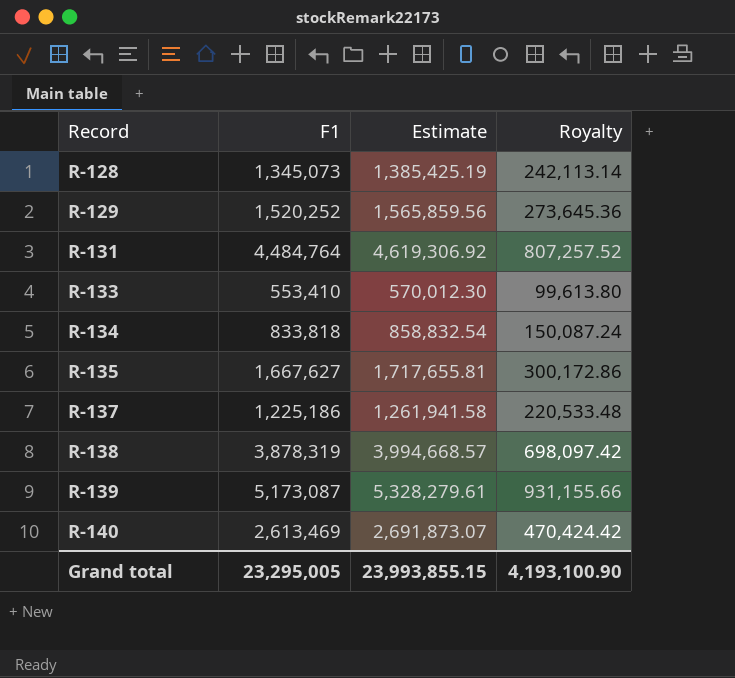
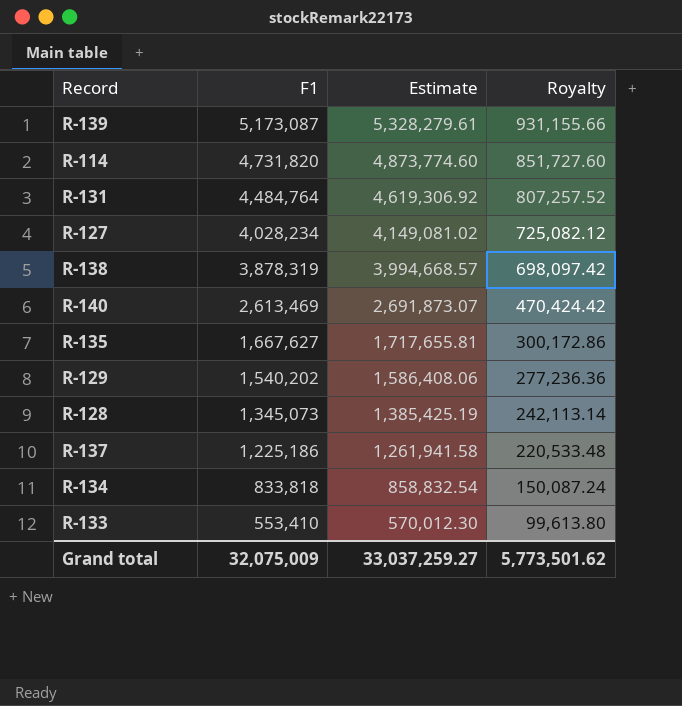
row order: Record ascending -> F1 descending
row R-114: none -> 4,731,820 | 4,873,774.60 | 851,727.60
row R-127: none -> 4,028,234 | 4,149,081.02 | 725,082.12
R-129 | F1: 1,520,252 -> 1,540,202
R-129 | Estimate: 1,565,859.56 -> 1,586,408.06
R-129 | Royalty: 273,645.36 -> 277,236.36
Grand total | F1: 23,295,005 -> 32,075,009
Grand total | Estimate: 23,993,855.15 -> 33,037,259.27
Grand total | Royalty: 4,193,100.90 -> 5,773,501.62

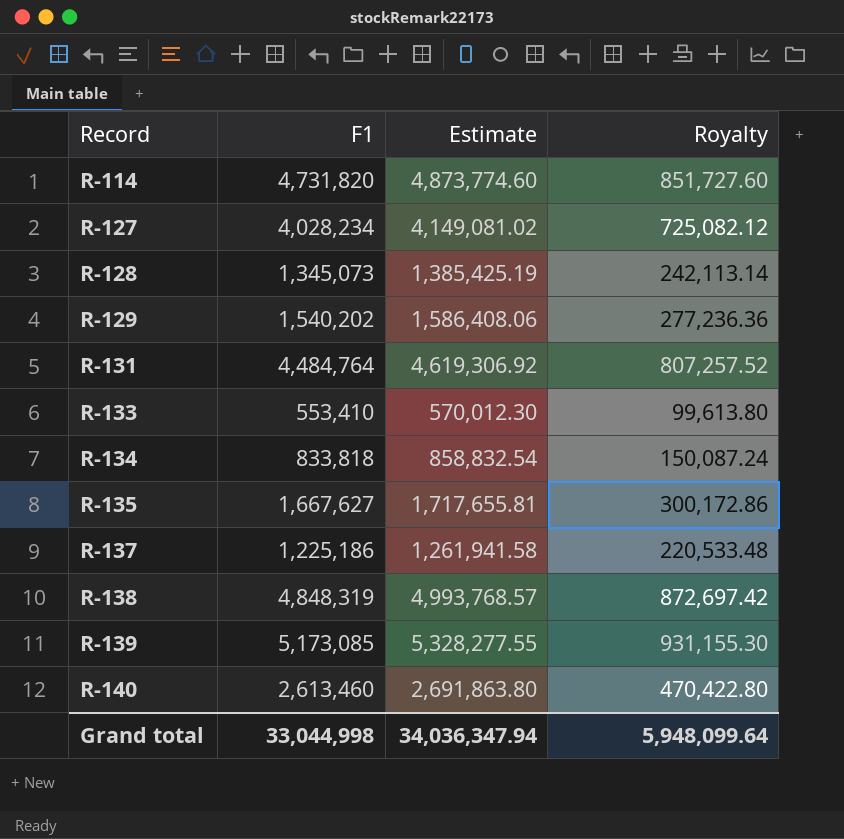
row order: F1 descending -> Record ascending
R-138 | F1: 3,878,319 -> 4,848,319
R-138 | Estimate: 3,994,668.57 -> 4,993,768.57
R-138 | Royalty: 698,097.42 -> 872,697.42
R-139 | F1: 5,173,087 -> 5,173,085
R-139 | Estimate: 5,328,279.61 -> 5,328,277.55
R-139 | Royalty: 931,155.66 -> 931,155.30
R-140 | F1: 2,613,469 -> 2,613,460
R-140 | Estimate: 2,691,873.07 -> 2,691,863.80
R-140 | Royalty: 470,424.42 -> 470,422.80
Grand total | F1: 32,075,009 -> 33,044,998
Grand total | Estimate: 33,037,259.27 -> 34,036,347.94
Grand total | Royalty: 5,773,501.62 -> 5,948,099.64

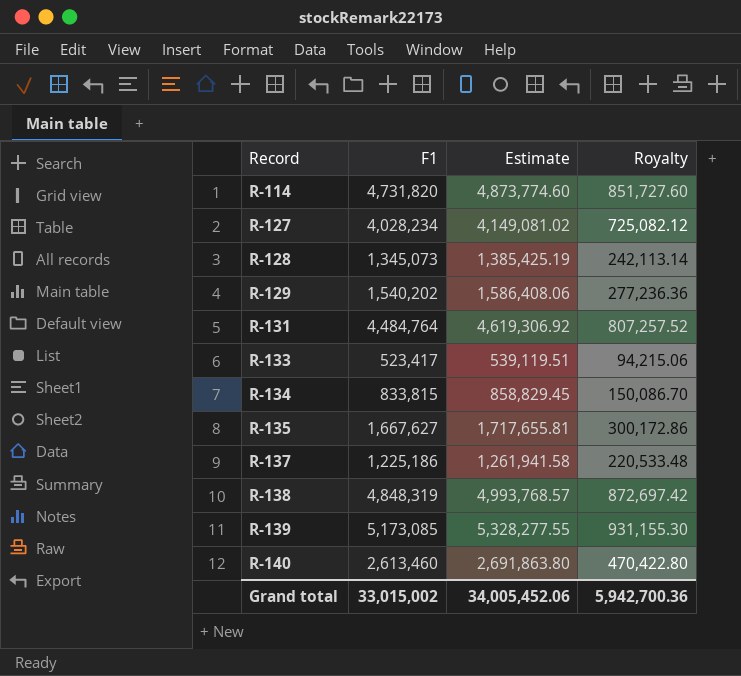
R-133 | F1: 553,410 -> 523,417
R-133 | Estimate: 570,012.30 -> 539,119.51
R-133 | Royalty: 99,613.80 -> 94,215.06
R-134 | F1: 833,818 -> 833,815
R-134 | Estimate: 858,832.54 -> 858,829.45
R-134 | Royalty: 150,087.24 -> 150,086.70
Grand total | F1: 33,044,998 -> 33,015,002
Grand total | Estimate: 34,036,347.94 -> 34,005,452.06
Grand total | Royalty: 5,948,099.64 -> 5,942,700.36

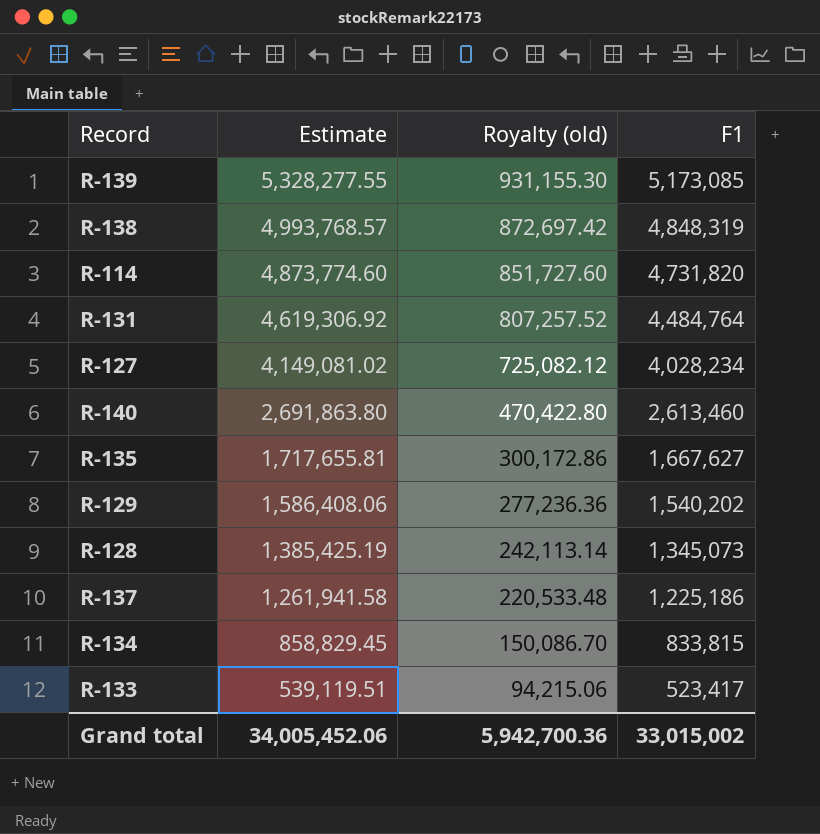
row order: Record ascending -> Estimate descending
column name: Royalty -> Royalty (old)
column F1 | position: 2 -> 4

